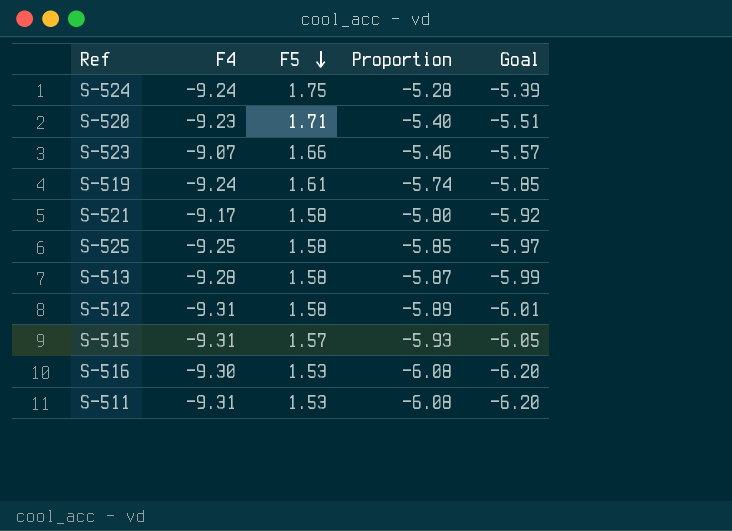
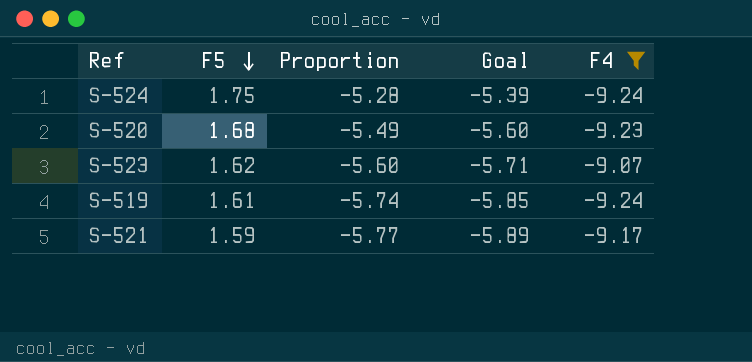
filter: none -> F4 >= -9.24
column F4 | position: 2 -> 5
S-520 | F5: 1.71 -> 1.68
S-520 | Proportion: -5.40 -> -5.49
S-520 | Goal: -5.51 -> -5.60
S-523 | F5: 1.66 -> 1.62
S-523 | Proportion: -5.46 -> -5.60
S-523 | Goal: -5.57 -> -5.71
S-521 | F5: 1.58 -> 1.59
S-521 | Proportion: -5.80 -> -5.77
S-521 | Goal: -5.92 -> -5.89

